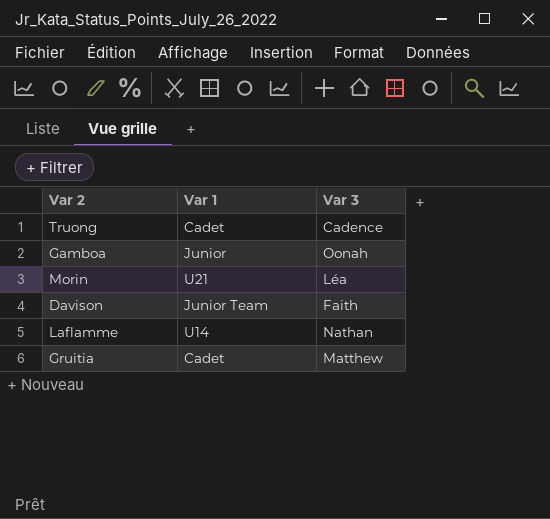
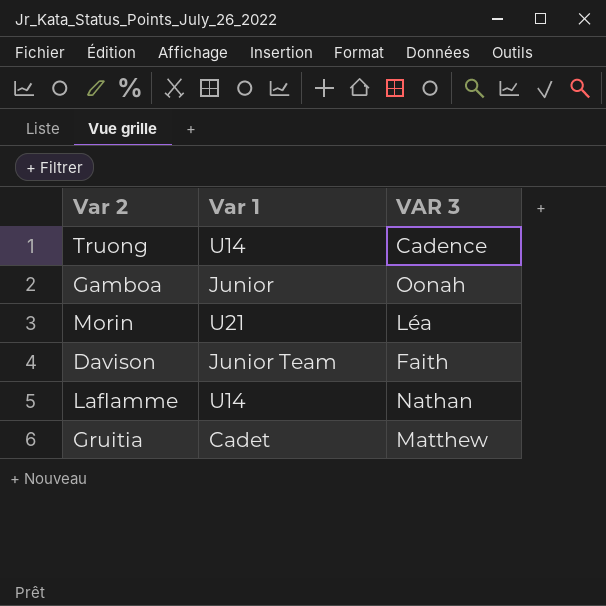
column name: Var 3 -> VAR 3
Truong | Var 1: Cadet -> U14

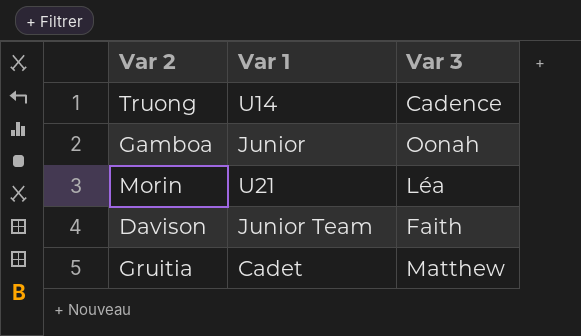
column name: VAR 3 -> Var 3
row Laflamme: U14 | Nathan -> none

